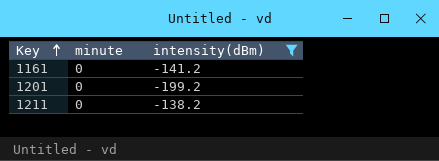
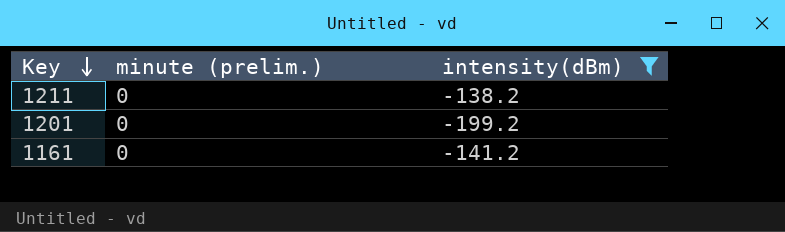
row order: Key ascending -> Key descending
column name: minute -> minute (prelim.)

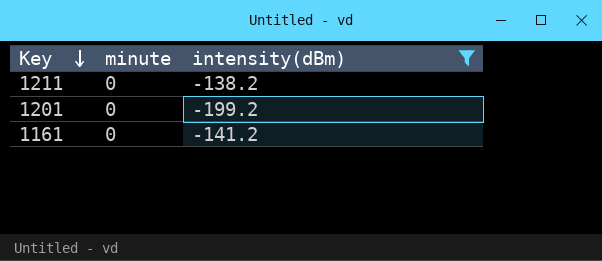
column name: minute (prelim.) -> minute

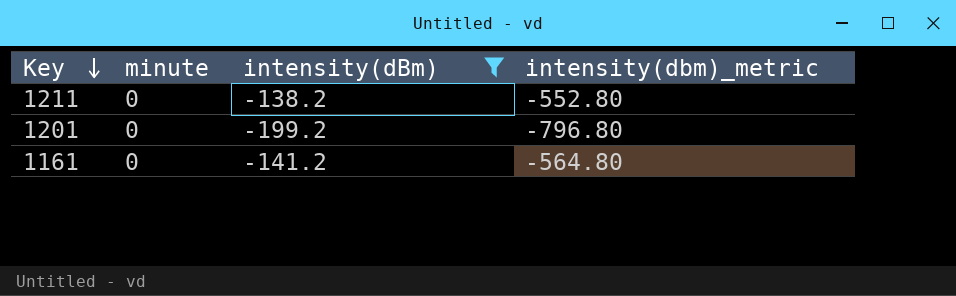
column intensity(dbm)_metric | formula: none -> [intensity(dBm)] * 4

